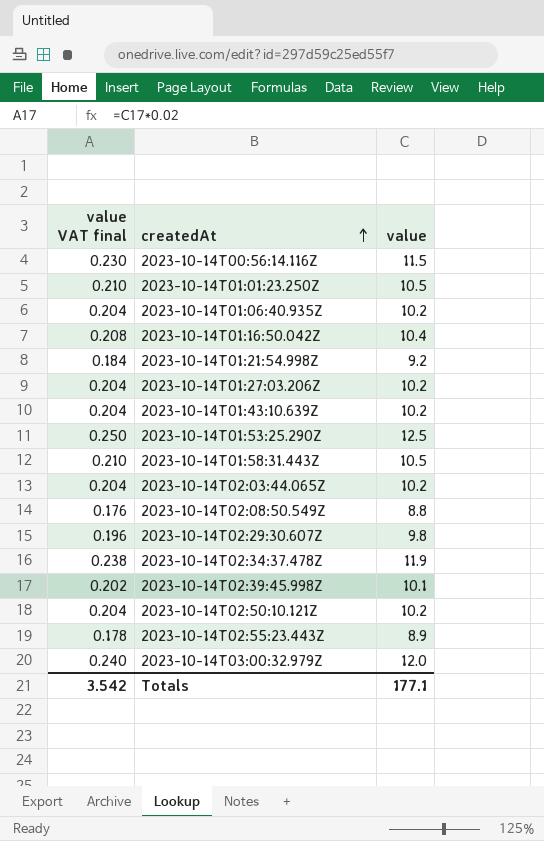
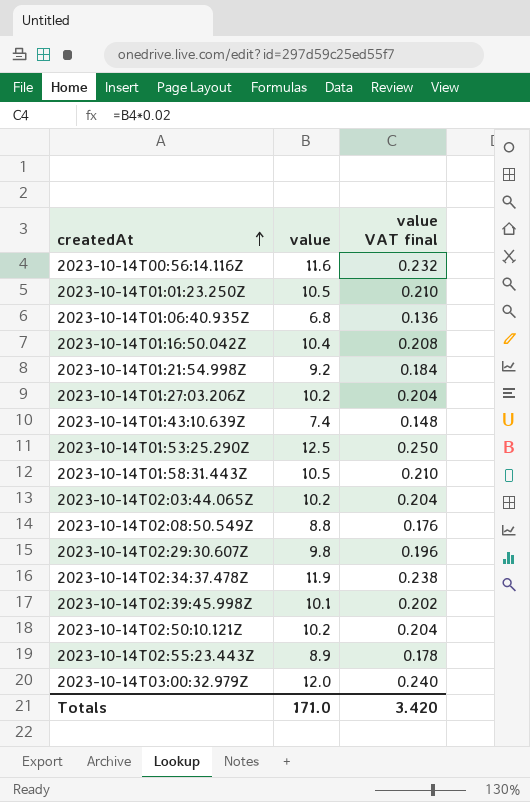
column value VAT final | position: 1 -> 3
2023-10-14T00:56:14.116Z | value: 11.5 -> 11.6
2023-10-14T00:56:14.116Z | value VAT final: 0.230 -> 0.232
2023-10-14T01:06:40.935Z | value: 10.2 -> 6.8
2023-10-14T01:06:40.935Z | value VAT final: 0.204 -> 0.136
2023-10-14T01:43:10.639Z | value: 10.2 -> 7.4
2023-10-14T01:43:10.639Z | value VAT final: 0.204 -> 0.148
Totals | value: 177.1 -> 171.0
Totals | value VAT final: 3.542 -> 3.420

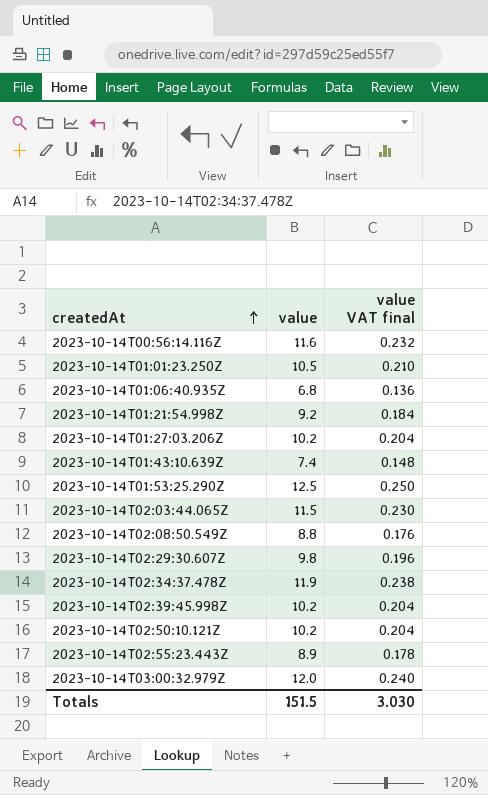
row 2023-10-14T01:16:50.042Z: 10.4 | 0.208 -> none
row 2023-10-14T01:58:31.443Z: 10.5 | 0.210 -> none
2023-10-14T02:03:44.065Z | value: 10.2 -> 11.5
2023-10-14T02:03:44.065Z | value VAT final: 0.204 -> 0.230
2023-10-14T02:39:45.998Z | value: 10.1 -> 10.2
2023-10-14T02:39:45.998Z | value VAT final: 0.202 -> 0.204
Totals | value: 171.0 -> 151.5
Totals | value VAT final: 3.420 -> 3.030

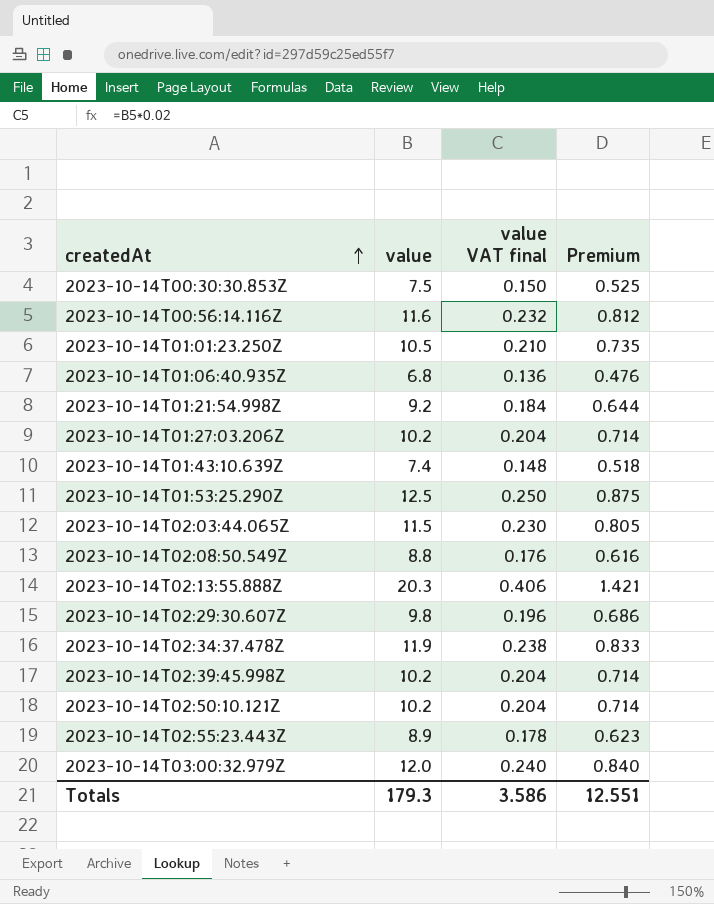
column Premium | formula: none -> [value] * 0.07
row 2023-10-14T00:30:30.853Z: none -> 7.5 | 0.150 | 0.525
row 2023-10-14T02:13:55.888Z: none -> 20.3 | 0.406 | 1.421
Totals | value: 151.5 -> 179.3
Totals | value VAT final: 3.030 -> 3.586

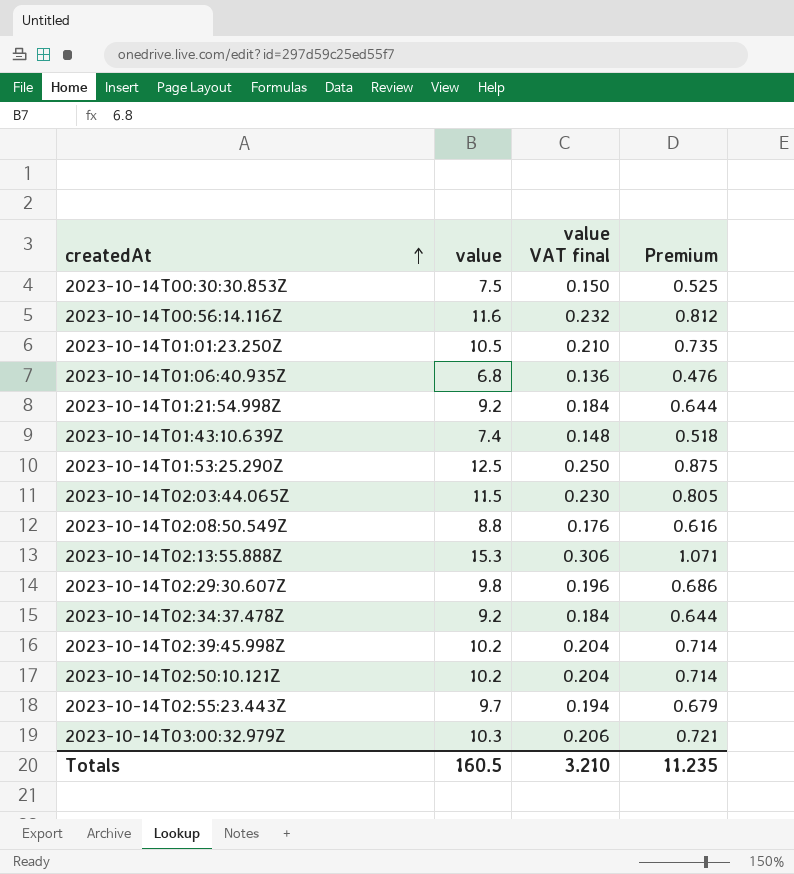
row 2023-10-14T01:27:03.206Z: 10.2 | 0.204 | 0.714 -> none
2023-10-14T02:13:55.888Z | value: 20.3 -> 15.3
2023-10-14T02:13:55.888Z | value VAT final: 0.406 -> 0.306
2023-10-14T02:13:55.888Z | Premium: 1.421 -> 1.071
2023-10-14T02:34:37.478Z | value: 11.9 -> 9.2
2023-10-14T02:34:37.478Z | value VAT final: 0.238 -> 0.184
2023-10-14T02:34:37.478Z | Premium: 0.833 -> 0.644
2023-10-14T02:55:23.443Z | value: 8.9 -> 9.7
2023-10-14T02:55:23.443Z | value VAT final: 0.178 -> 0.194
2023-10-14T02:55:23.443Z | Premium: 0.623 -> 0.679
2023-10-14T03:00:32.979Z | value: 12.0 -> 10.3
2023-10-14T03:00:32.979Z | value VAT final: 0.240 -> 0.206
2023-10-14T03:00:32.979Z | Premium: 0.840 -> 0.721
Totals | value: 179.3 -> 160.5
Totals | value VAT final: 3.586 -> 3.210
Totals | Premium: 12.551 -> 11.235

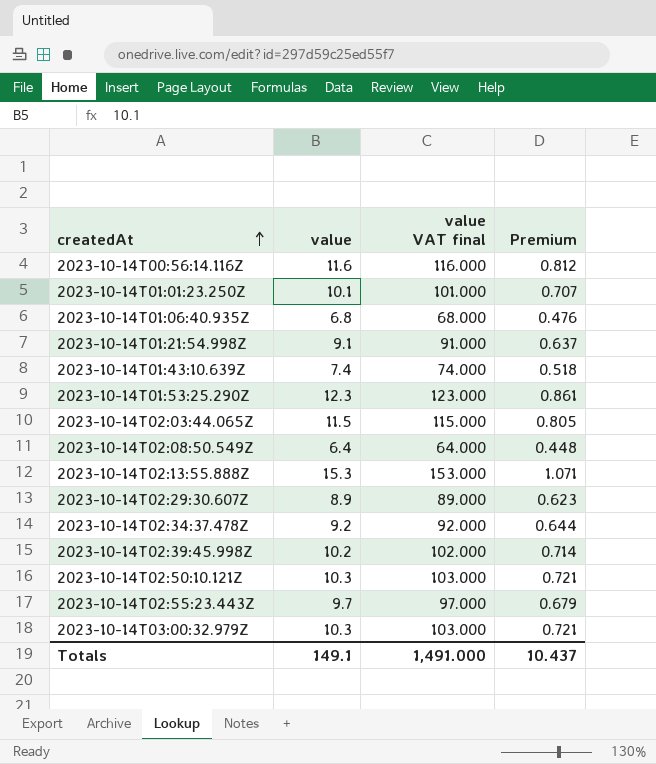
column value VAT final | formula: [value] * 0.02 -> [value] * 10
row 2023-10-14T00:30:30.853Z: 7.5 | 0.150 | 0.525 -> none
2023-10-14T01:01:23.250Z | value: 10.5 -> 10.1
2023-10-14T01:01:23.250Z | Premium: 0.735 -> 0.707
2023-10-14T01:21:54.998Z | value: 9.2 -> 9.1
2023-10-14T01:21:54.998Z | Premium: 0.644 -> 0.637
2023-10-14T01:53:25.290Z | value: 12.5 -> 12.3
2023-10-14T01:53:25.290Z | Premium: 0.875 -> 0.861
2023-10-14T02:08:50.549Z | value: 8.8 -> 6.4
2023-10-14T02:08:50.549Z | Premium: 0.616 -> 0.448
2023-10-14T02:29:30.607Z | value: 9.8 -> 8.9
2023-10-14T02:29:30.607Z | Premium: 0.686 -> 0.623
2023-10-14T02:50:10.121Z | value: 10.2 -> 10.3
2023-10-14T02:50:10.121Z | Premium: 0.714 -> 0.721
Totals | value: 160.5 -> 149.1
Totals | value VAT final: 3.210 -> 1,491.000
Totals | Premium: 11.235 -> 10.437

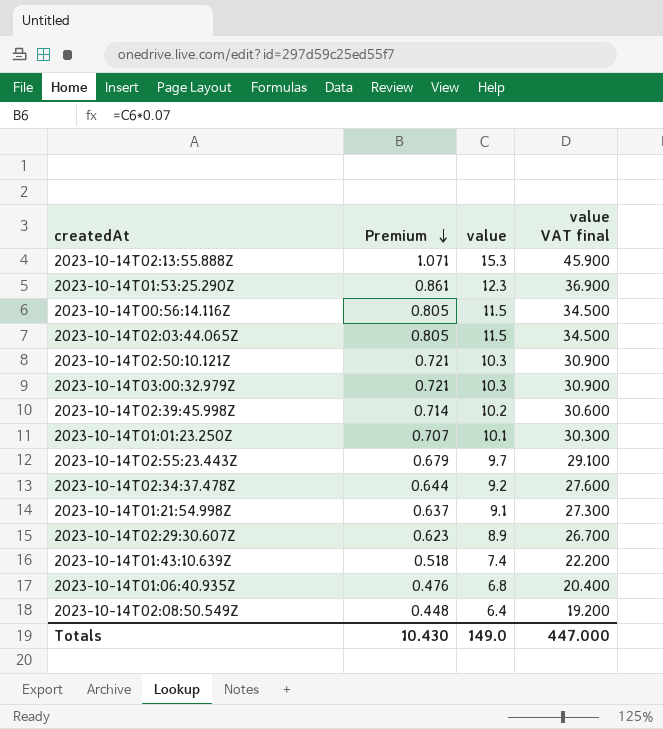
row order: createdAt ascending -> Premium descending
column Premium | position: 4 -> 2
column value VAT final | formula: [value] * 10 -> [value] * 3
2023-10-14T00:56:14.116Z | Premium: 0.812 -> 0.805
2023-10-14T00:56:14.116Z | value: 11.6 -> 11.5
Totals | Premium: 10.437 -> 10.430
Totals | value: 149.1 -> 149.0
Totals | value VAT final: 1,491.000 -> 447.000

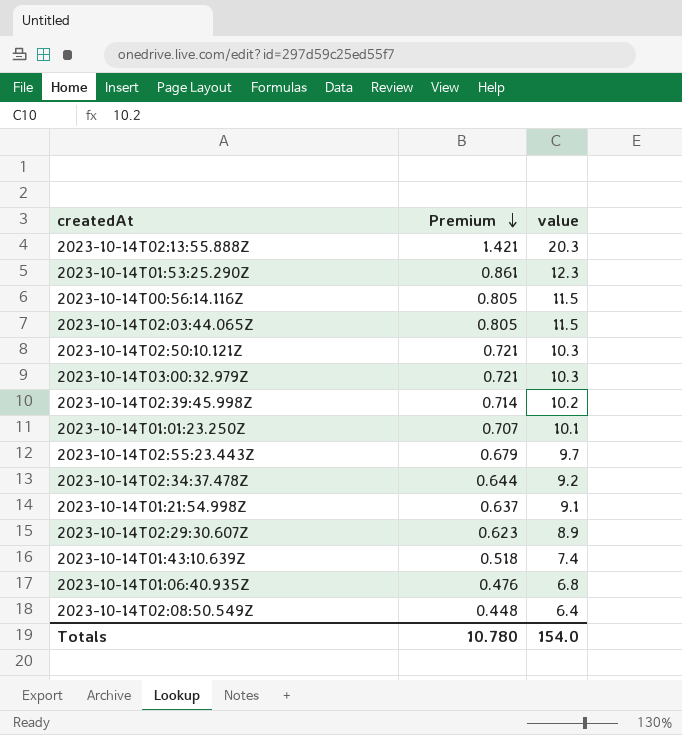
column value VAT final | formula: [value] * 3 -> none
2023-10-14T02:13:55.888Z | Premium: 1.071 -> 1.421
2023-10-14T02:13:55.888Z | value: 15.3 -> 20.3
Totals | Premium: 10.430 -> 10.780
Totals | value: 149.0 -> 154.0

